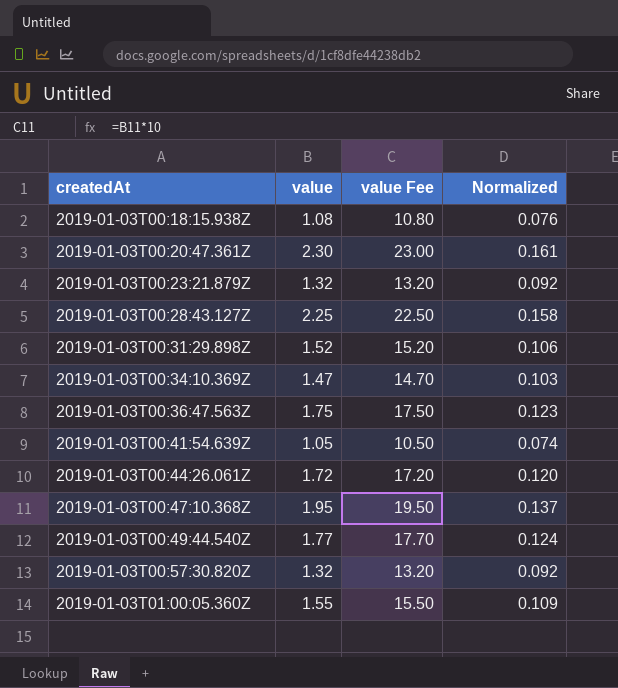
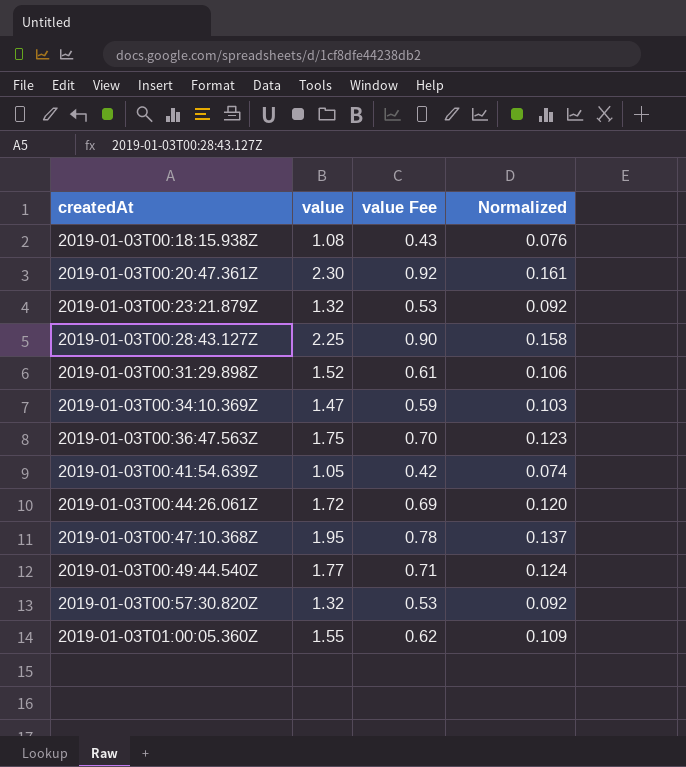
column value Fee | formula: [value] * 10 -> [value] * 0.4

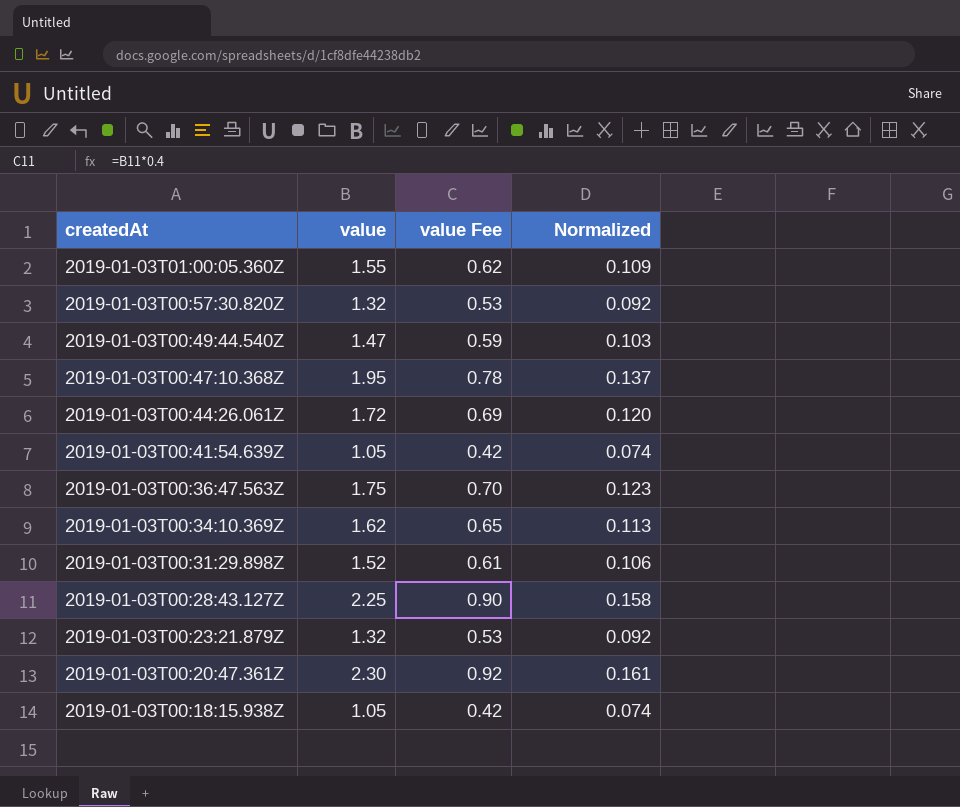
row order: createdAt ascending -> createdAt descending
2019-01-03T00:49:44.540Z | value: 1.77 -> 1.47
2019-01-03T00:49:44.540Z | value Fee: 0.71 -> 0.59
2019-01-03T00:49:44.540Z | Normalized: 0.124 -> 0.103
2019-01-03T00:34:10.369Z | value: 1.47 -> 1.62
2019-01-03T00:34:10.369Z | value Fee: 0.59 -> 0.65
2019-01-03T00:34:10.369Z | Normalized: 0.103 -> 0.113
2019-01-03T00:18:15.938Z | value: 1.08 -> 1.05
2019-01-03T00:18:15.938Z | value Fee: 0.43 -> 0.42
2019-01-03T00:18:15.938Z | Normalized: 0.076 -> 0.074

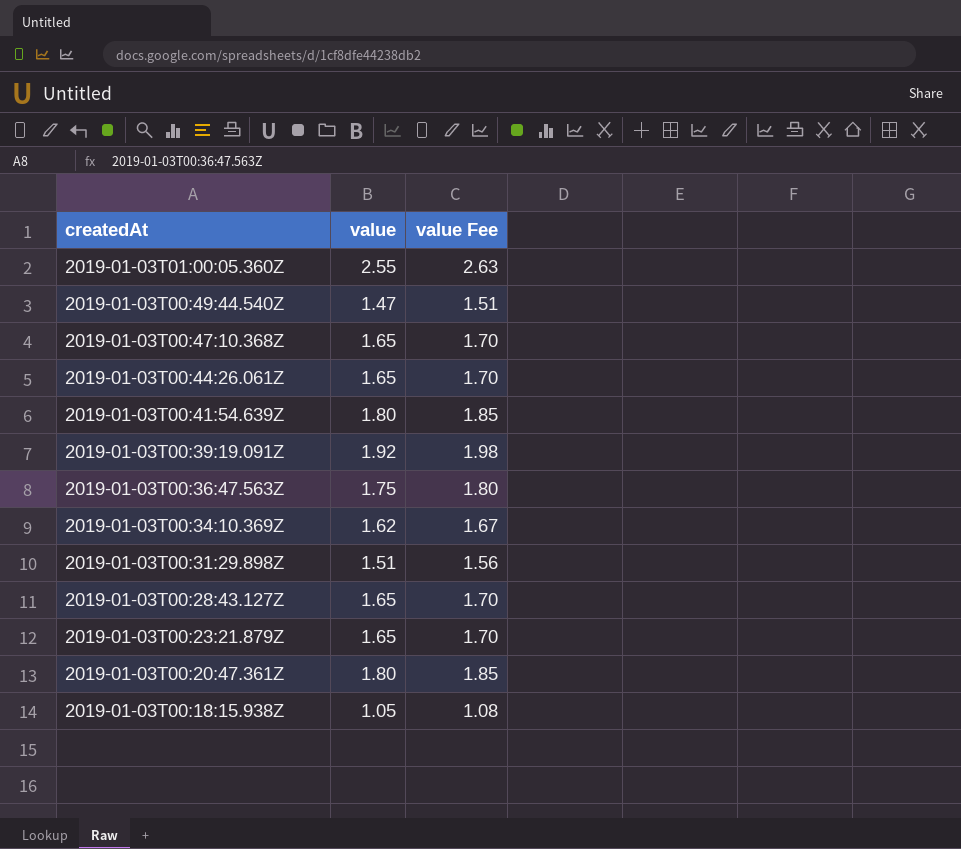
column Normalized | formula: [value] * 0.07 -> none
column value Fee | formula: [value] * 0.4 -> [value] * 1.03
row 2019-01-03T00:57:30.820Z: 1.32 | 0.53 | 0.092 -> none
2019-01-03T01:00:05.360Z | value: 1.55 -> 2.55
2019-01-03T00:47:10.368Z | value: 1.95 -> 1.65
2019-01-03T00:44:26.061Z | value: 1.72 -> 1.65
2019-01-03T00:41:54.639Z | value: 1.05 -> 1.80
row 2019-01-03T00:39:19.091Z: none -> 1.92 | 1.98
2019-01-03T00:31:29.898Z | value: 1.52 -> 1.51
2019-01-03T00:28:43.127Z | value: 2.25 -> 1.65
2019-01-03T00:23:21.879Z | value: 1.32 -> 1.65
2019-01-03T00:20:47.361Z | value: 2.30 -> 1.80

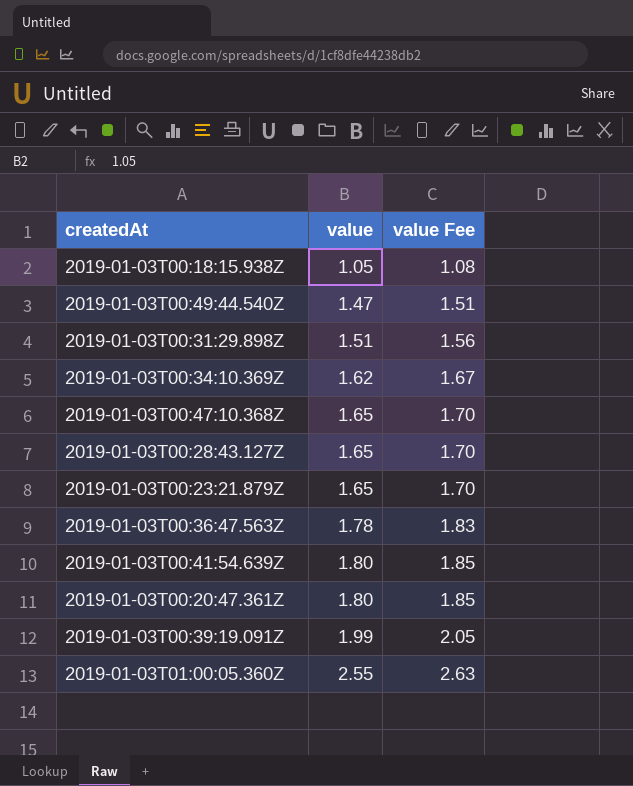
row order: createdAt descending -> value ascending
row 2019-01-03T00:44:26.061Z: 1.65 | 1.70 -> none
2019-01-03T00:36:47.563Z | value: 1.75 -> 1.78
2019-01-03T00:36:47.563Z | value Fee: 1.80 -> 1.83
2019-01-03T00:39:19.091Z | value: 1.92 -> 1.99
2019-01-03T00:39:19.091Z | value Fee: 1.98 -> 2.05

